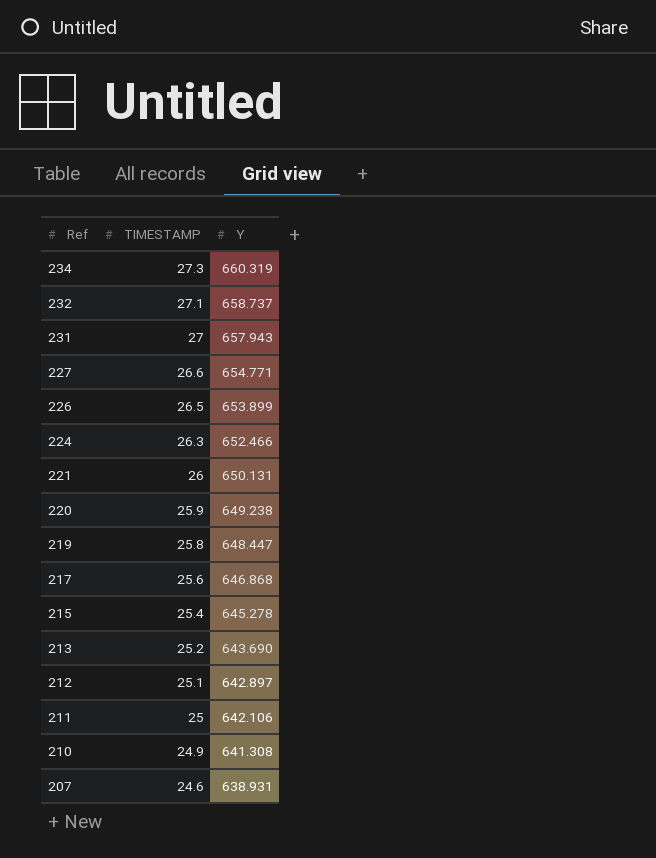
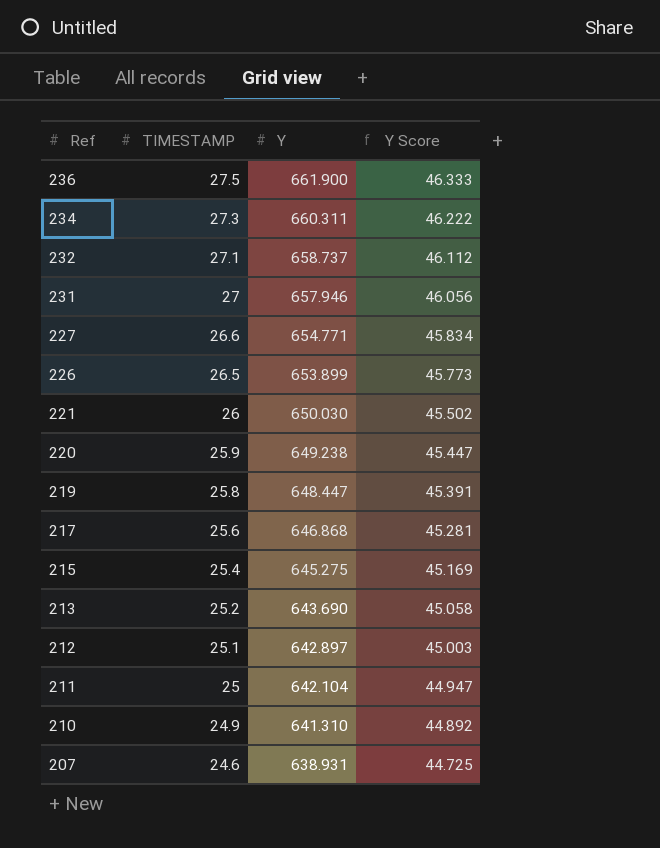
column Y Score | formula: none -> [Y] * 0.07
row 224: 26.3 | 652.466 -> none
row 236: none -> 27.5 | 661.900 | 46.333
234 | Y: 660.319 -> 660.311
231 | Y: 657.943 -> 657.946
221 | Y: 650.131 -> 650.030
215 | Y: 645.278 -> 645.275
211 | Y: 642.106 -> 642.104
210 | Y: 641.308 -> 641.310

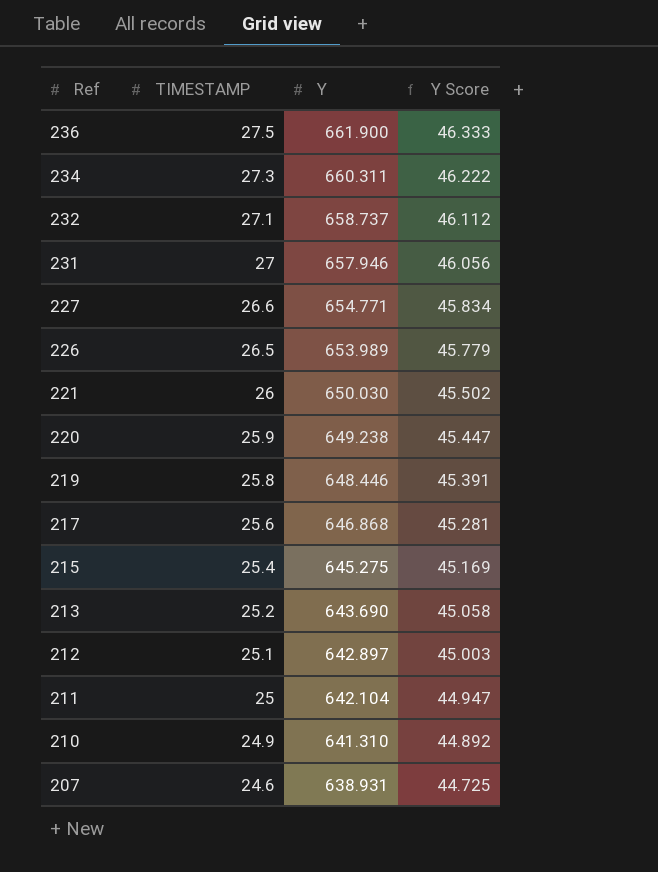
226 | Y: 653.899 -> 653.989
226 | Y Score: 45.773 -> 45.779
219 | Y: 648.447 -> 648.446

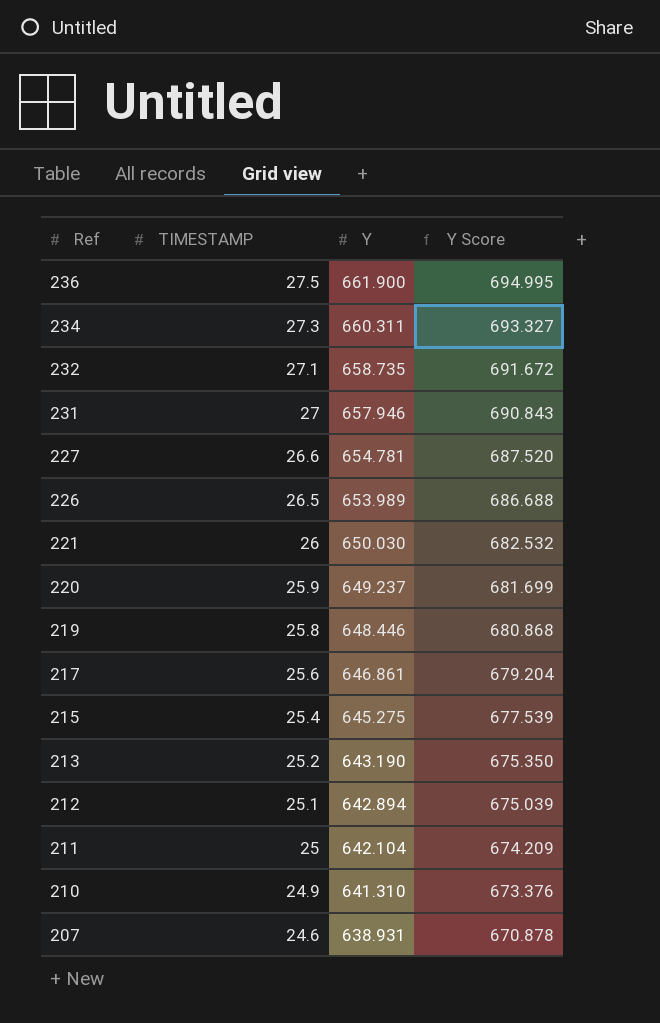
column Y Score | formula: [Y] * 0.07 -> [Y] * 1.05
232 | Y: 658.737 -> 658.735
227 | Y: 654.771 -> 654.781
220 | Y: 649.238 -> 649.237
217 | Y: 646.868 -> 646.861
213 | Y: 643.690 -> 643.190
212 | Y: 642.897 -> 642.894

